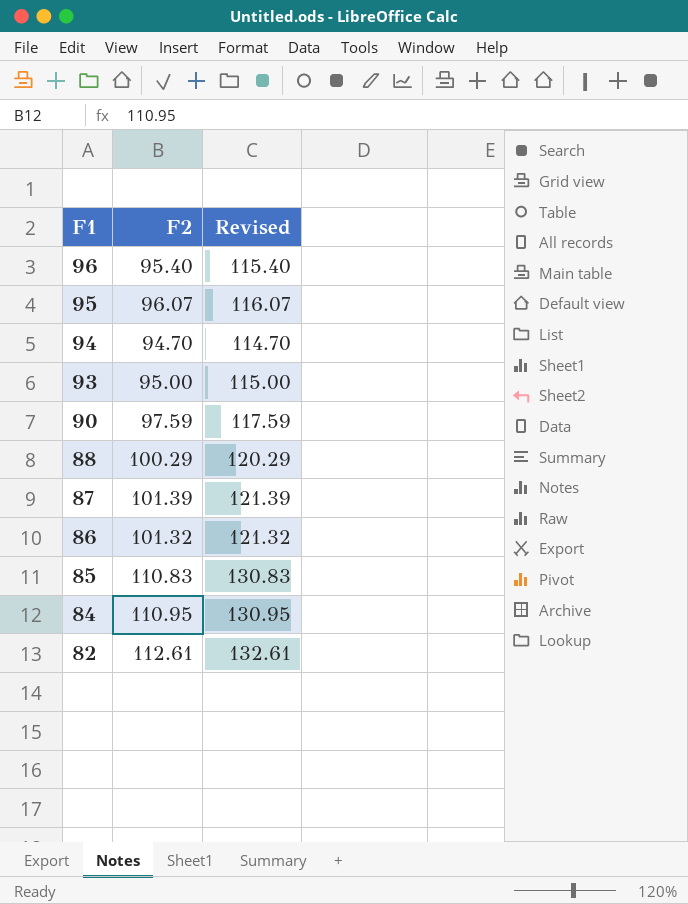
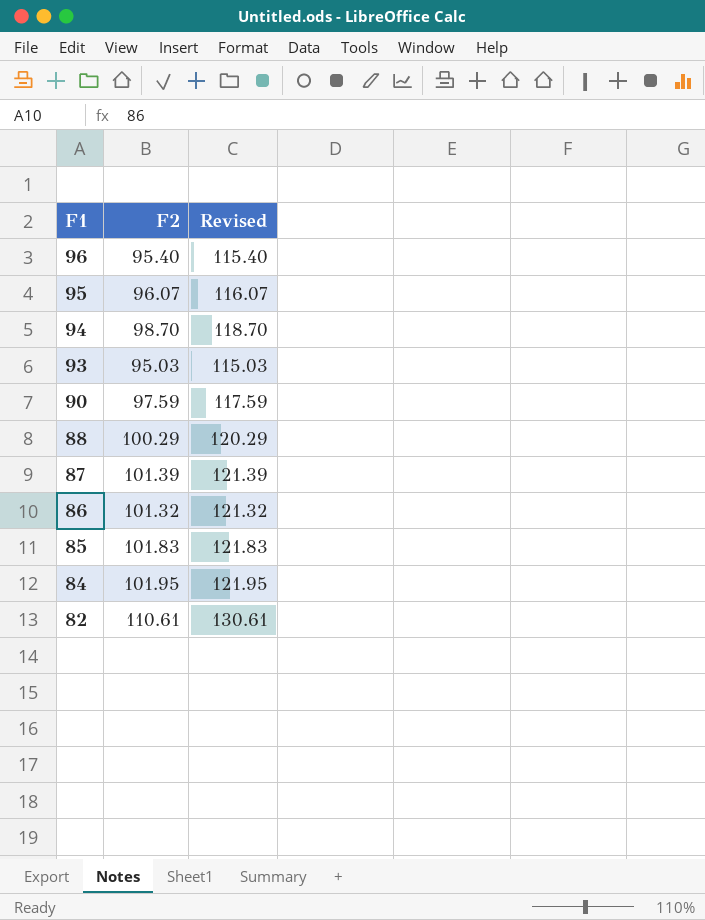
94 | F2: 94.70 -> 98.70
94 | Revised: 114.70 -> 118.70
93 | F2: 95.00 -> 95.03
93 | Revised: 115.00 -> 115.03
85 | F2: 110.83 -> 101.83
85 | Revised: 130.83 -> 121.83
84 | F2: 110.95 -> 101.95
84 | Revised: 130.95 -> 121.95
82 | F2: 112.61 -> 110.61
82 | Revised: 132.61 -> 130.61

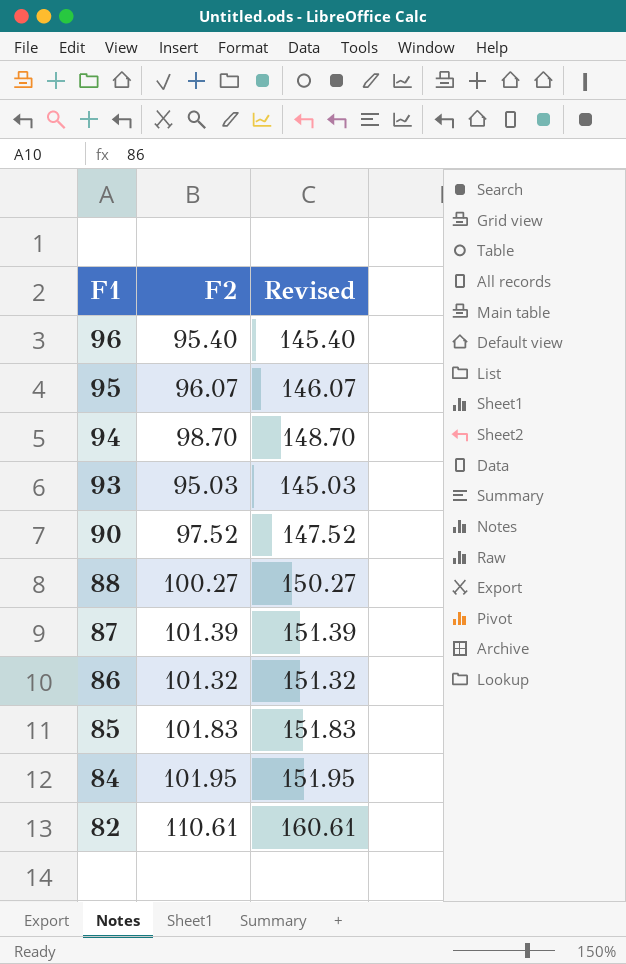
column Revised | formula: [F2] + 20 -> [F2] + 50
90 | F2: 97.59 -> 97.52
88 | F2: 100.29 -> 100.27

